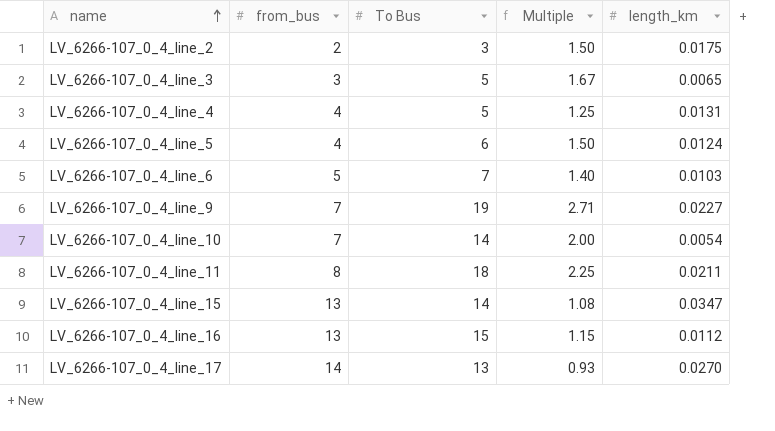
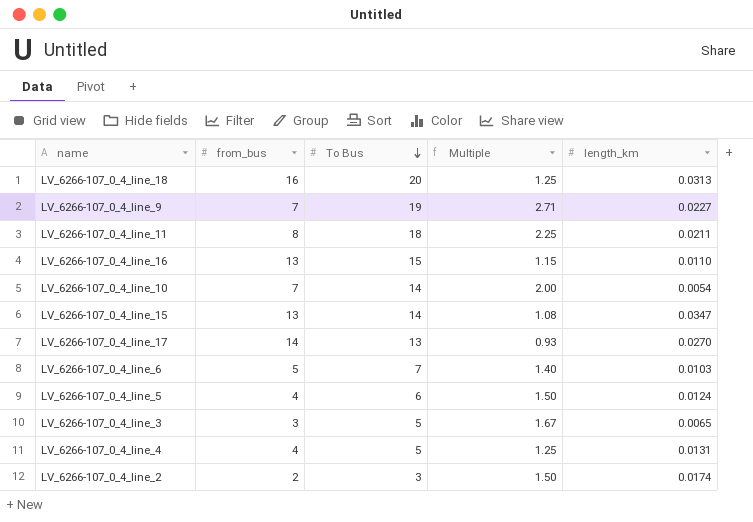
row order: name ascending -> To Bus descending
row LV_6266-107_0_4_line_18: none -> 16 | 20 | 1.25 | 0.0313
LV_6266-107_0_4_line_16 | length_km: 0.0112 -> 0.0110
LV_6266-107_0_4_line_2 | length_km: 0.0175 -> 0.0174

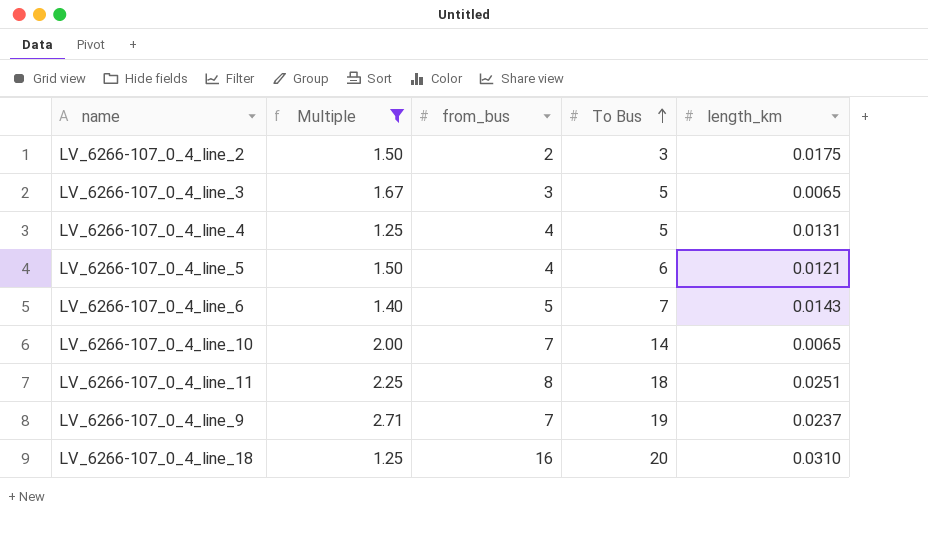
filter: none -> Multiple >= 1.25
row order: To Bus descending -> To Bus ascending
column Multiple | position: 4 -> 2
LV_6266-107_0_4_line_2 | length_km: 0.0174 -> 0.0175
LV_6266-107_0_4_line_5 | length_km: 0.0124 -> 0.0121
LV_6266-107_0_4_line_6 | length_km: 0.0103 -> 0.0143
LV_6266-107_0_4_line_10 | length_km: 0.0054 -> 0.0065
LV_6266-107_0_4_line_11 | length_km: 0.0211 -> 0.0251
LV_6266-107_0_4_line_9 | length_km: 0.0227 -> 0.0237
LV_6266-107_0_4_line_18 | length_km: 0.0313 -> 0.0310

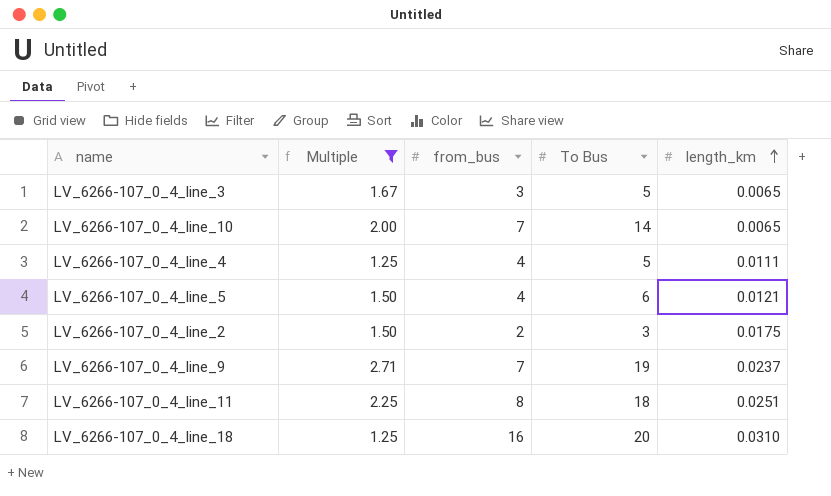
row order: To Bus ascending -> length_km ascending
row LV_6266-107_0_4_line_6: 1.40 | 5 | 7 | 0.0143 -> none
LV_6266-107_0_4_line_4 | length_km: 0.0131 -> 0.0111

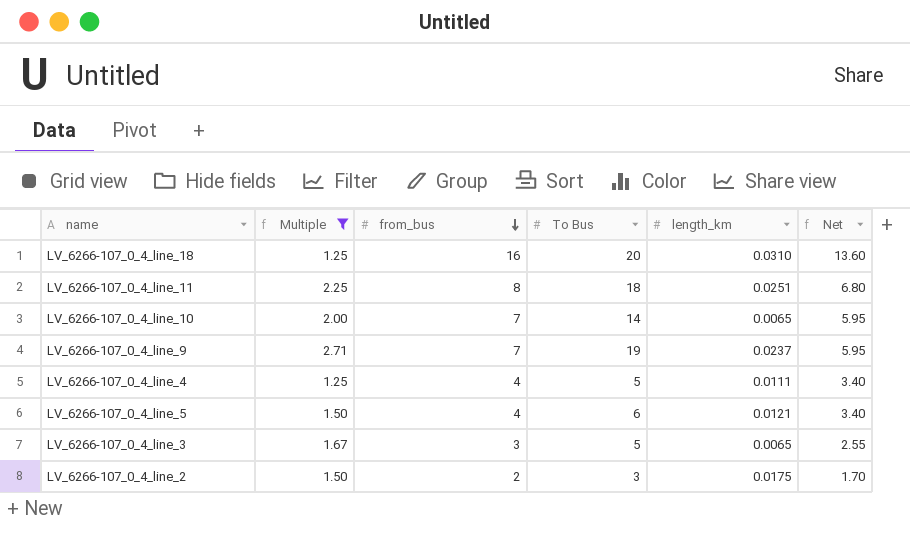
row order: length_km ascending -> from_bus descending
column Net | formula: none -> [from_bus] * 0.85

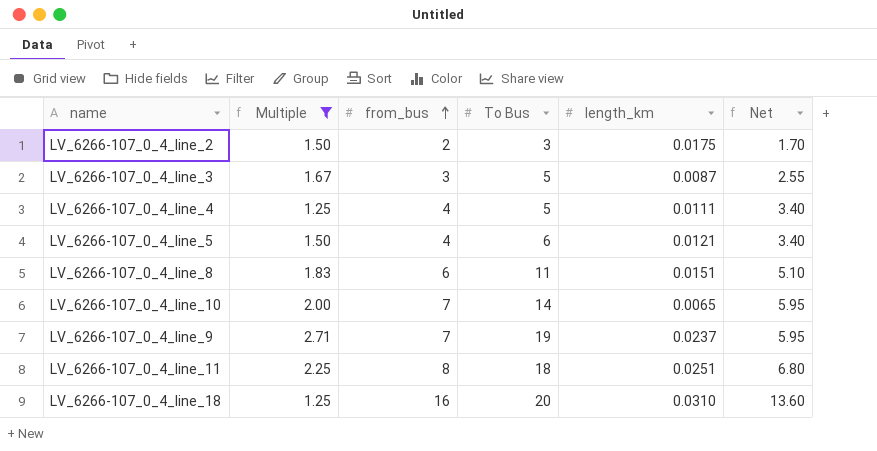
row order: from_bus descending -> from_bus ascending
LV_6266-107_0_4_line_3 | length_km: 0.0065 -> 0.0087
row LV_6266-107_0_4_line_8: none -> 1.83 | 6 | 11 | 0.0151 | 5.10

